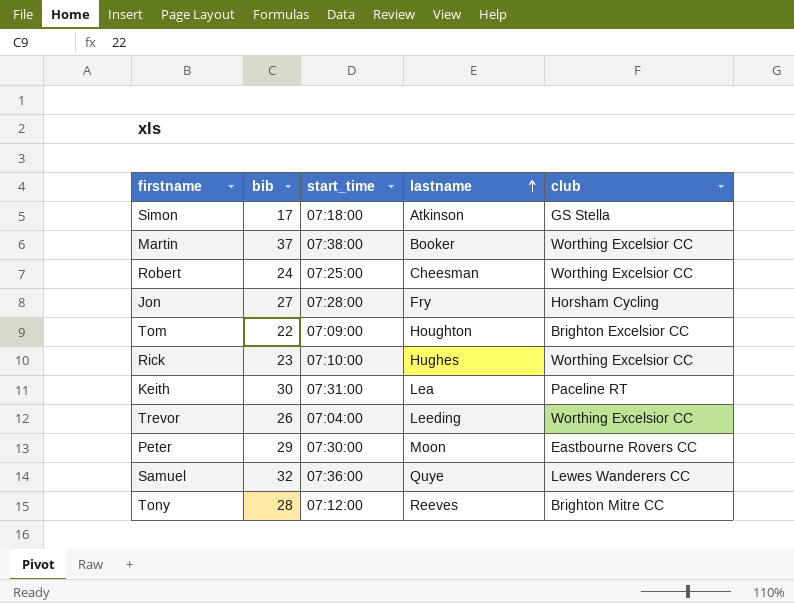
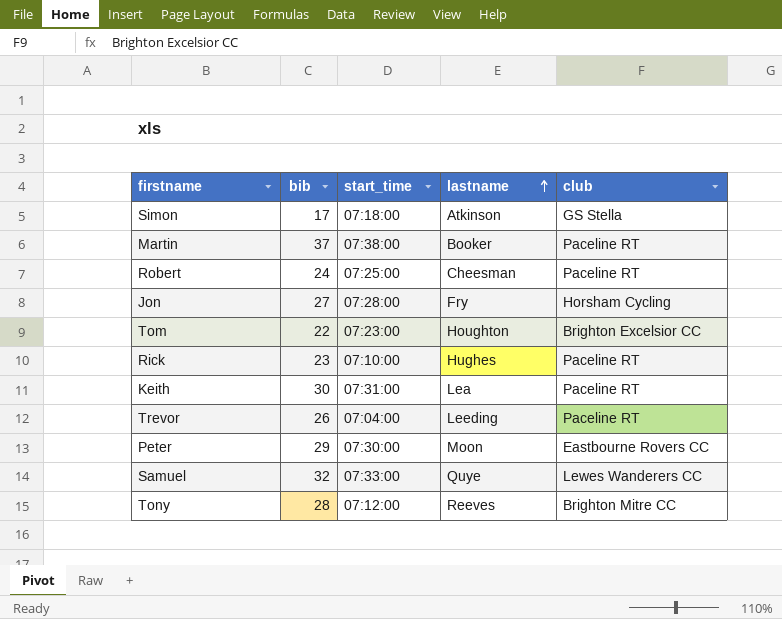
Martin | club: Worthing Excelsior CC -> Paceline RT
Robert | club: Worthing Excelsior CC -> Paceline RT
Tom | start_time: 07:09:00 -> 07:23:00
Rick | club: Worthing Excelsior CC -> Paceline RT
Trevor | club: Worthing Excelsior CC -> Paceline RT
Samuel | start_time: 07:36:00 -> 07:33:00

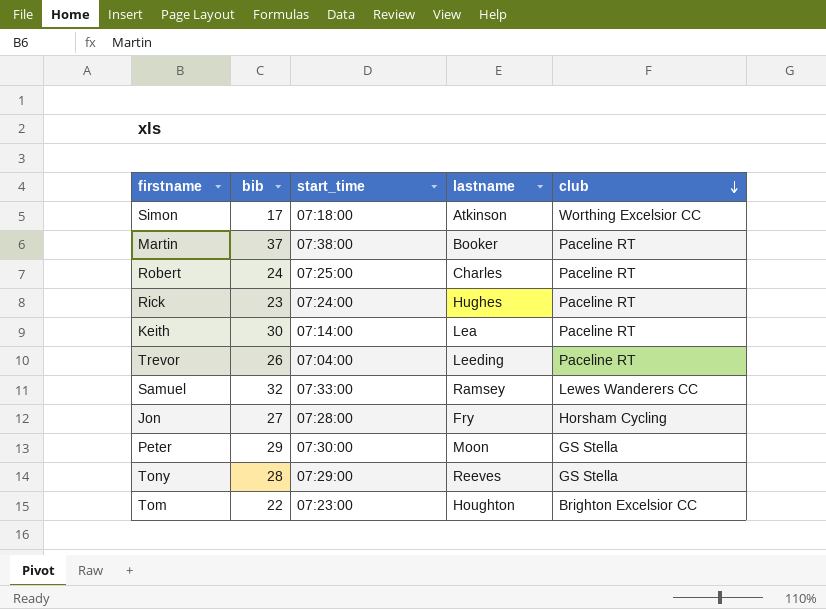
row order: lastname ascending -> club descending
Simon | club: GS Stella -> Worthing Excelsior CC
Robert | lastname: Cheesman -> Charles
Rick | start_time: 07:10:00 -> 07:24:00
Keith | start_time: 07:31:00 -> 07:14:00
Samuel | lastname: Quye -> Ramsey
Peter | club: Eastbourne Rovers CC -> GS Stella
Tony | start_time: 07:12:00 -> 07:29:00
Tony | club: Brighton Mitre CC -> GS Stella

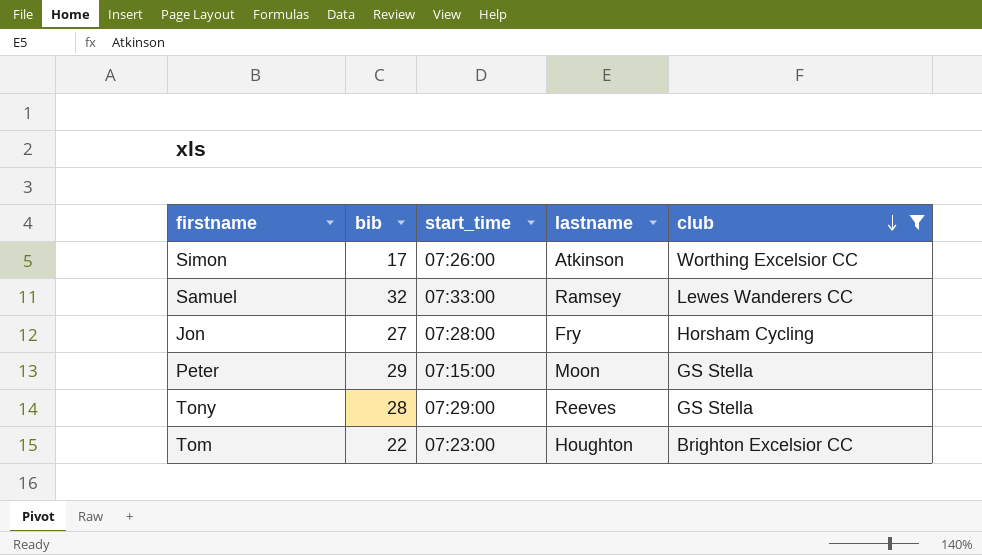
filter: none -> club != Paceline RT
Simon | start_time: 07:18:00 -> 07:26:00
Peter | start_time: 07:30:00 -> 07:15:00

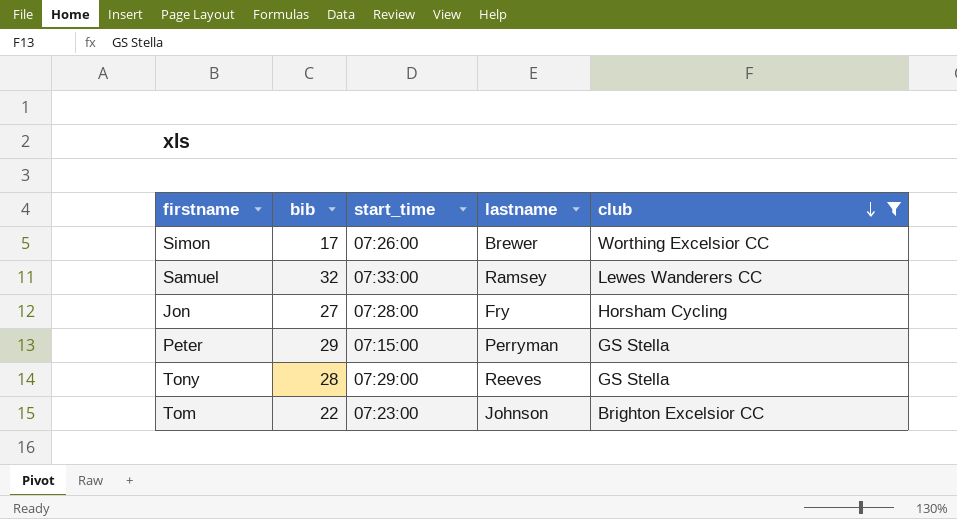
Simon | lastname: Atkinson -> Brewer
Peter | lastname: Moon -> Perryman
Tom | lastname: Houghton -> Johnson

